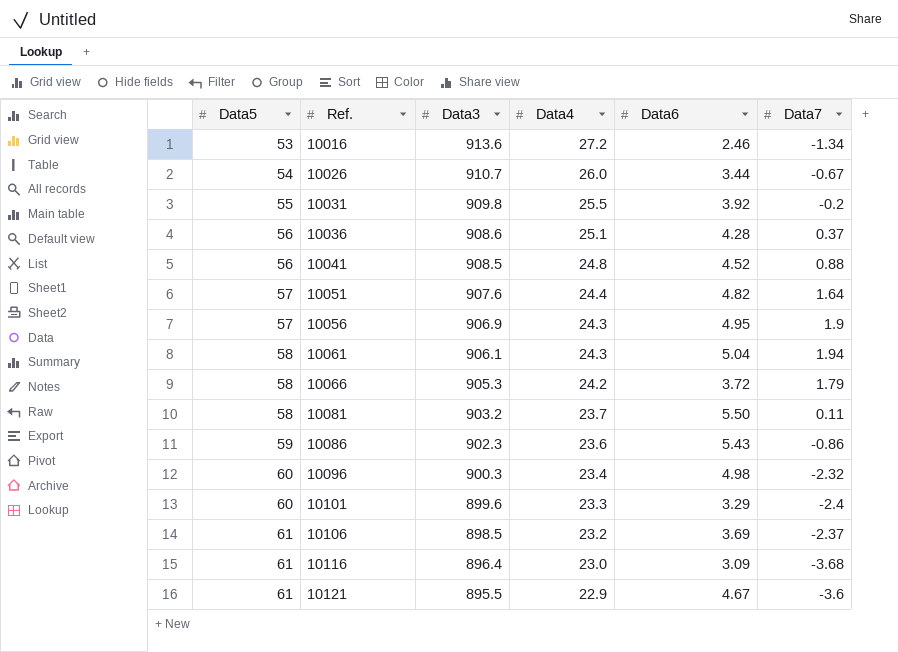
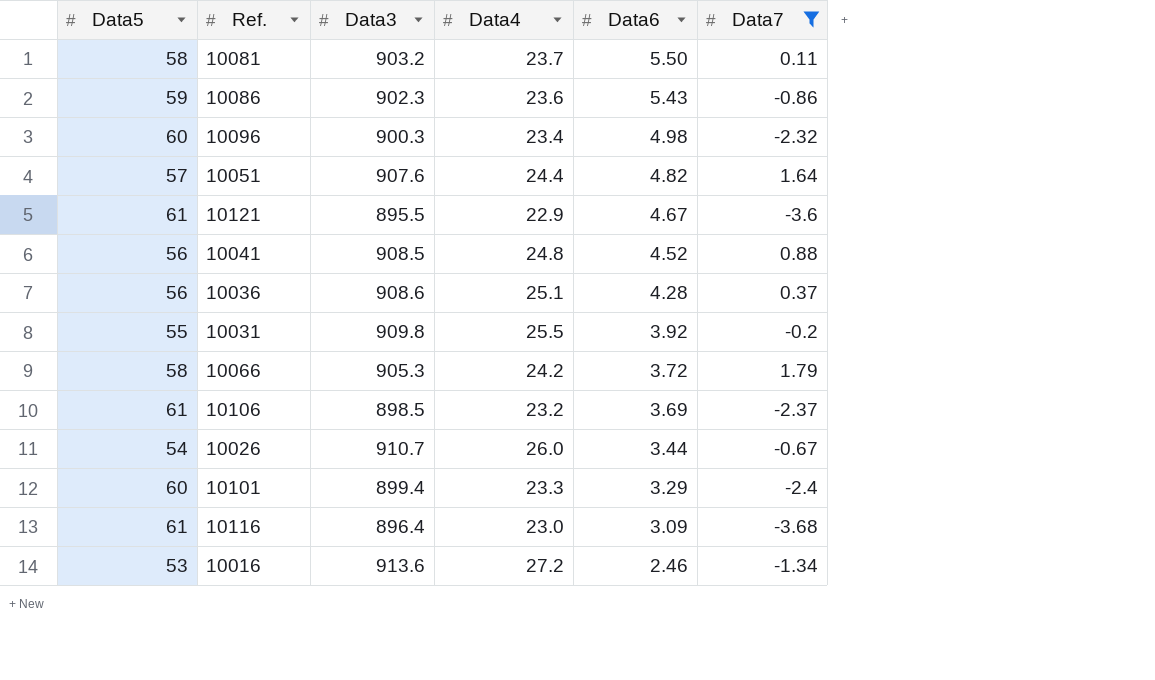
filter: none -> Data7 <= 1.79
row order: Data5 ascending -> Data6 descending
10101 | Data3: 899.6 -> 899.4

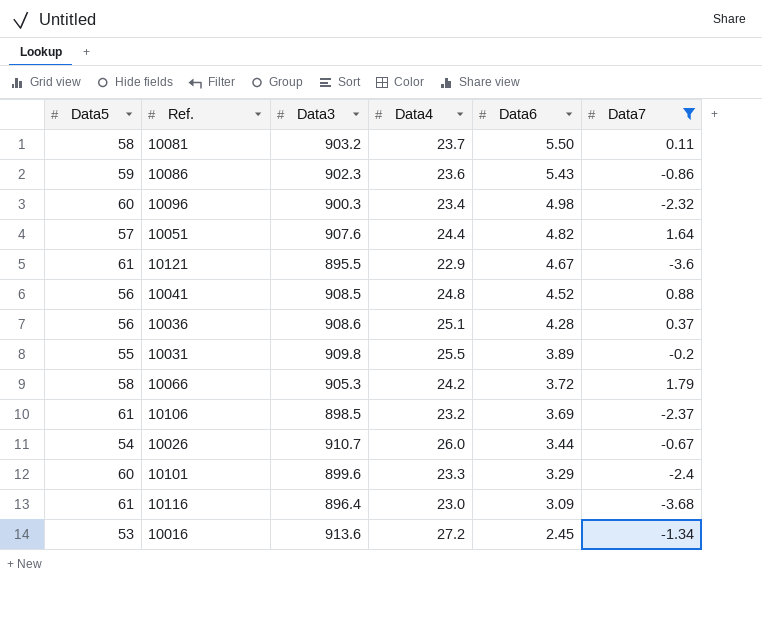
10031 | Data6: 3.92 -> 3.89
10101 | Data3: 899.4 -> 899.6
10016 | Data6: 2.46 -> 2.45

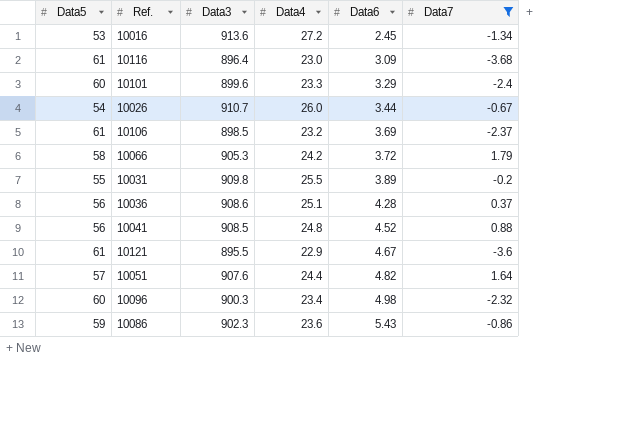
row order: Data6 descending -> Data6 ascending
row 10081: 58 | 903.2 | 23.7 | 5.50 | 0.11 -> none

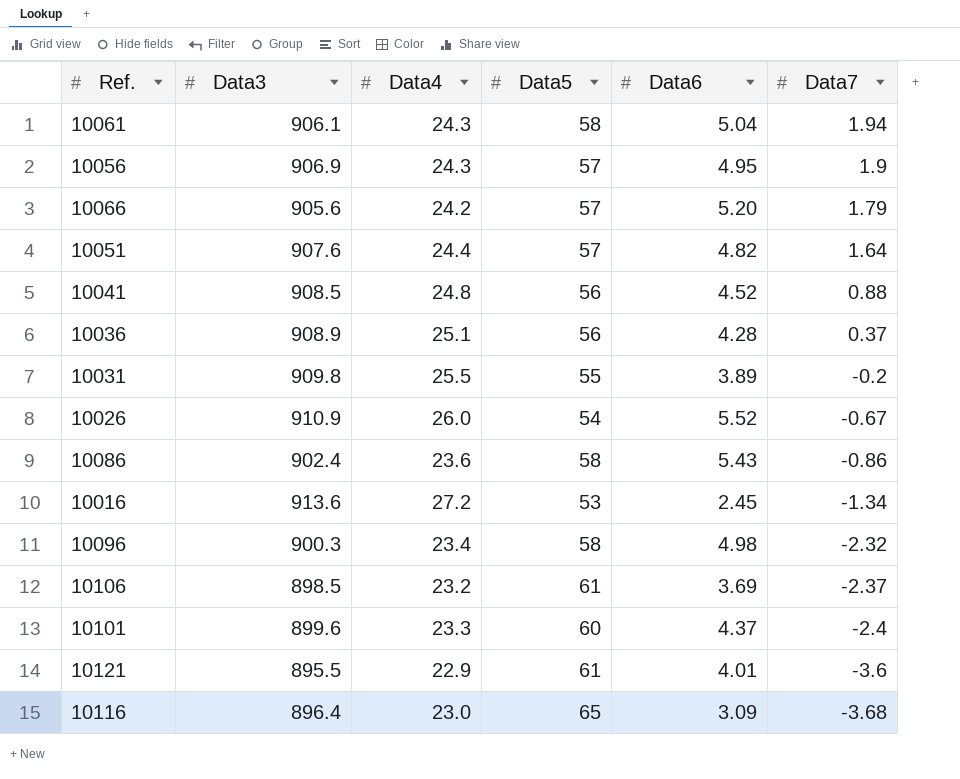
filter: Data7 <= 1.79 -> none
row order: Data6 ascending -> Data7 descending
column Data5 | position: 1 -> 4
10066 | Data3: 905.3 -> 905.6
10066 | Data5: 58 -> 57
10066 | Data6: 3.72 -> 5.20
10036 | Data3: 908.6 -> 908.9
10026 | Data3: 910.7 -> 910.9
10026 | Data6: 3.44 -> 5.52
10086 | Data3: 902.3 -> 902.4
10086 | Data5: 59 -> 58
10096 | Data5: 60 -> 58
10101 | Data6: 3.29 -> 4.37
10121 | Data6: 4.67 -> 4.01
10116 | Data5: 61 -> 65

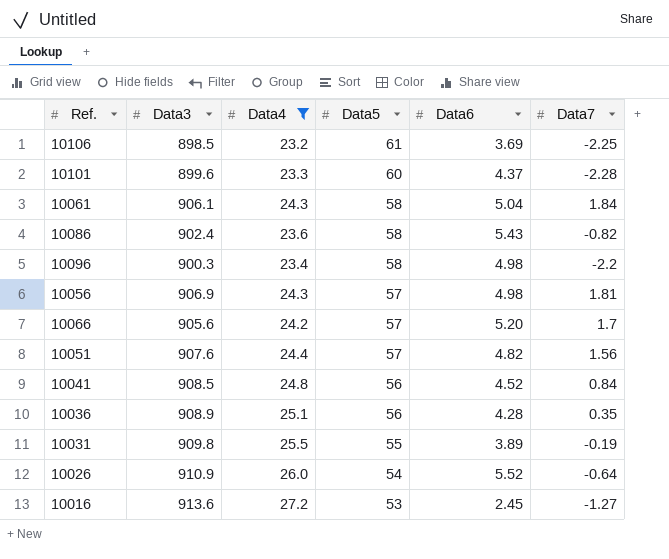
filter: none -> Data4 >= 23.2
row order: Data7 descending -> Data5 descending
10106 | Data7: -2.37 -> -2.25
10101 | Data7: -2.4 -> -2.28
10061 | Data7: 1.94 -> 1.84
10086 | Data7: -0.86 -> -0.82
10096 | Data7: -2.32 -> -2.2
10056 | Data6: 4.95 -> 4.98
10056 | Data7: 1.9 -> 1.81
10066 | Data7: 1.79 -> 1.7
10051 | Data7: 1.64 -> 1.56
10041 | Data7: 0.88 -> 0.84
10036 | Data7: 0.37 -> 0.35
10031 | Data7: -0.2 -> -0.19
10026 | Data7: -0.67 -> -0.64
10016 | Data7: -1.34 -> -1.27

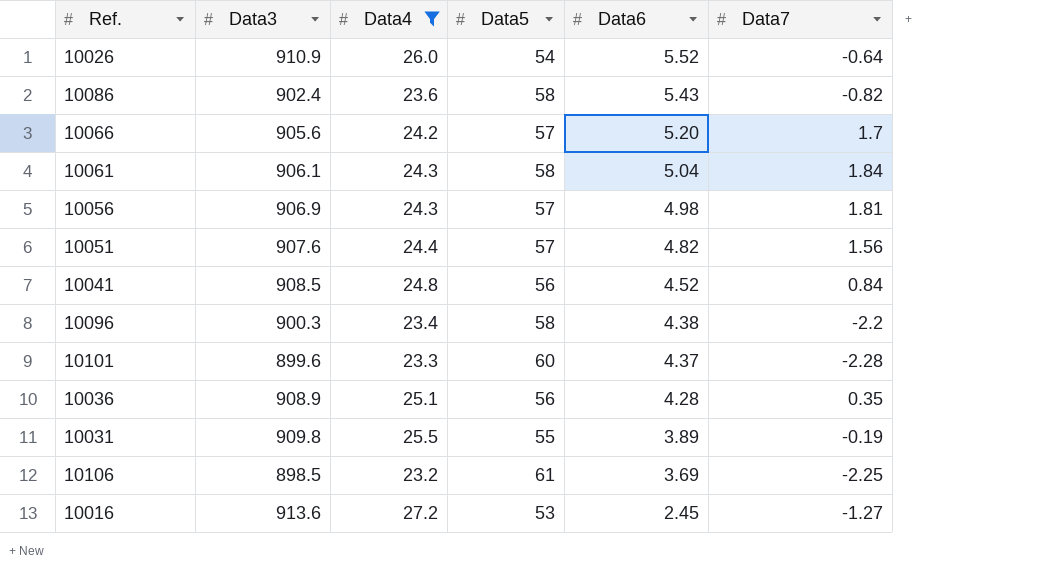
row order: Data5 descending -> Data6 descending
10096 | Data6: 4.98 -> 4.38

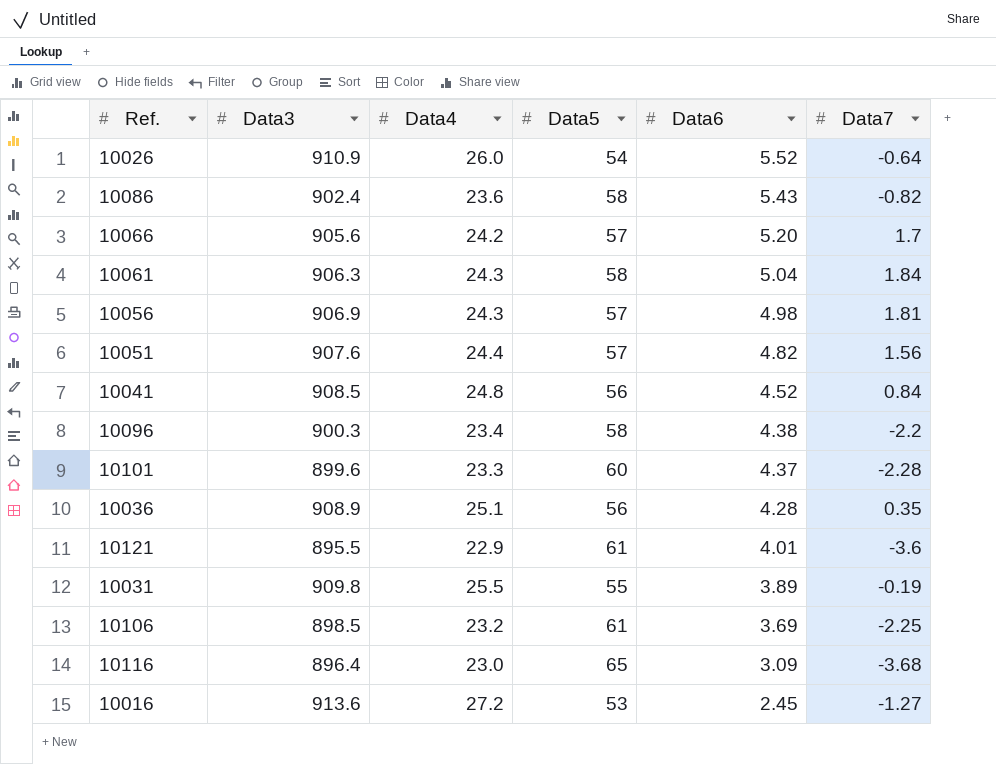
filter: Data4 >= 23.2 -> none
10061 | Data3: 906.1 -> 906.3

